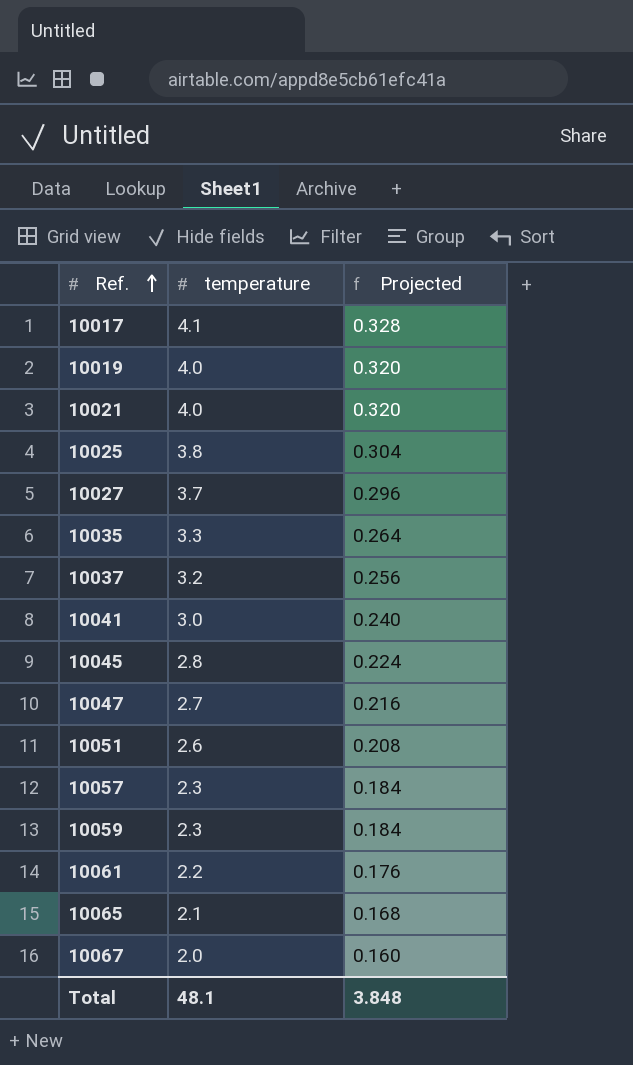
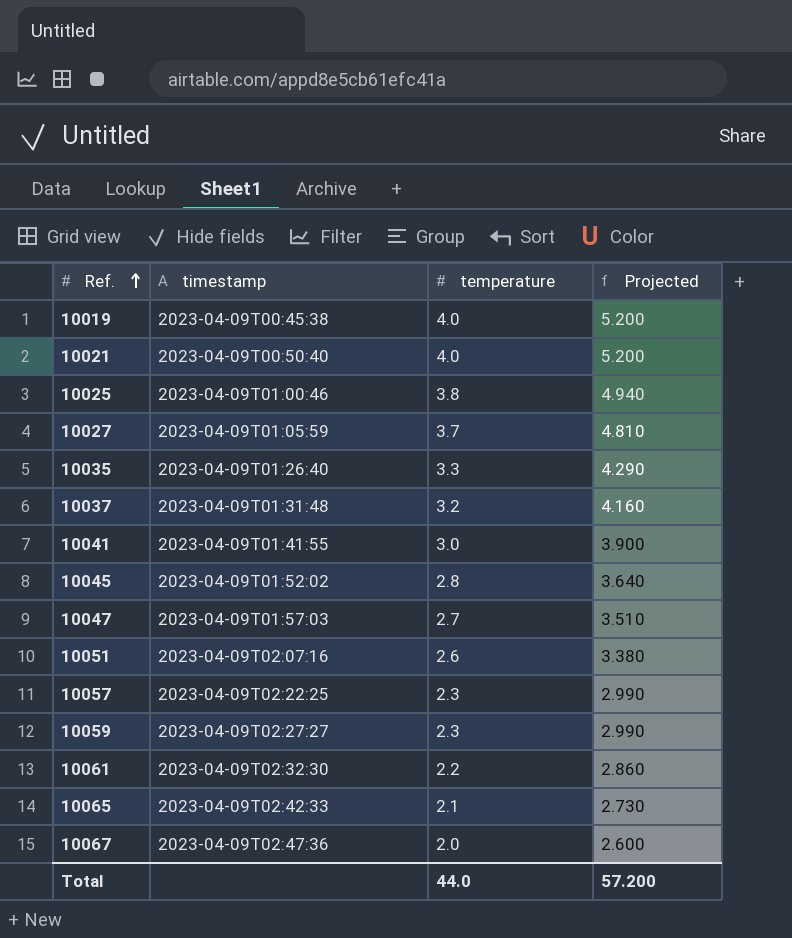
column timestamp | position: none -> 2
column Projected | formula: [temperature] * 0.08 -> [temperature] * 1.3
row 10017: 4.1 | 0.328 -> none
Total | temperature: 48.1 -> 44.0
Total | Projected: 3.848 -> 57.200

